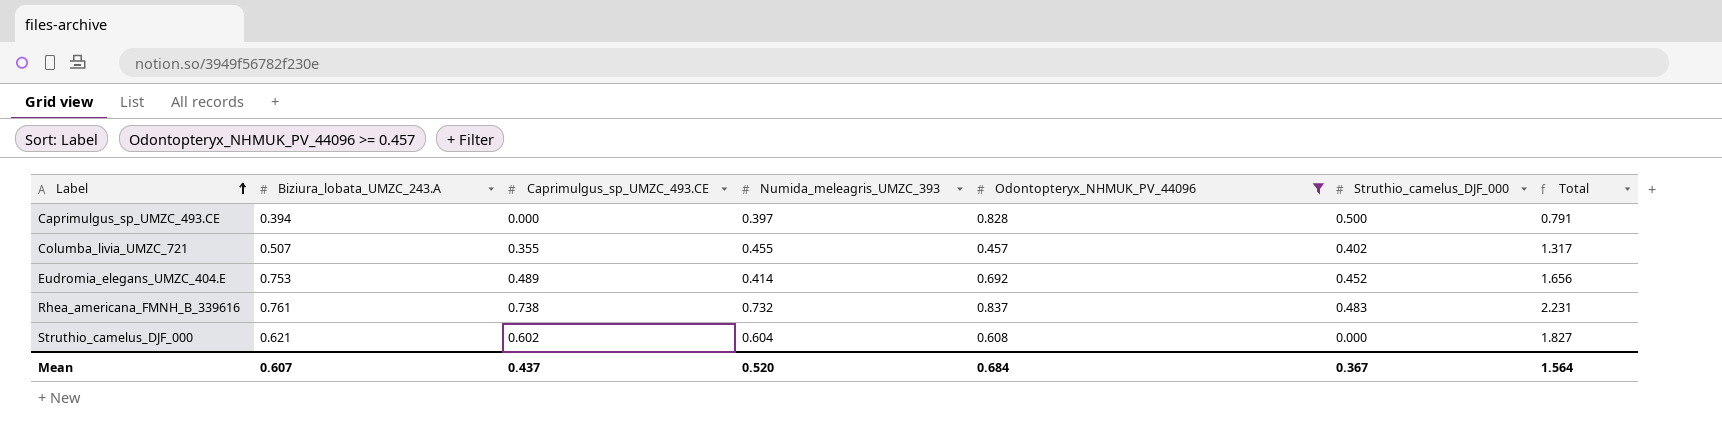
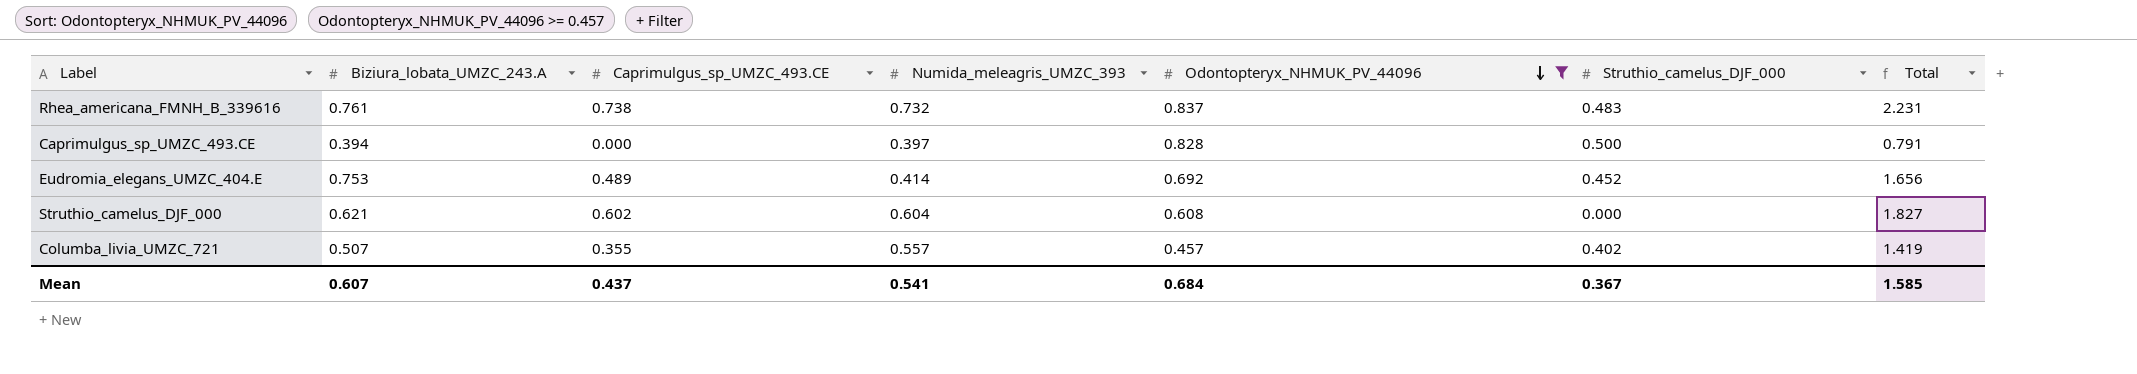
row order: Label ascending -> Odontopteryx_NHMUK_PV_44096 descending
Columba_livia_UMZC_721 | Numida_meleagris_UMZC_393: 0.455 -> 0.557
Columba_livia_UMZC_721 | Total: 1.317 -> 1.419
Mean | Numida_meleagris_UMZC_393: 0.520 -> 0.541
Mean | Total: 1.564 -> 1.585

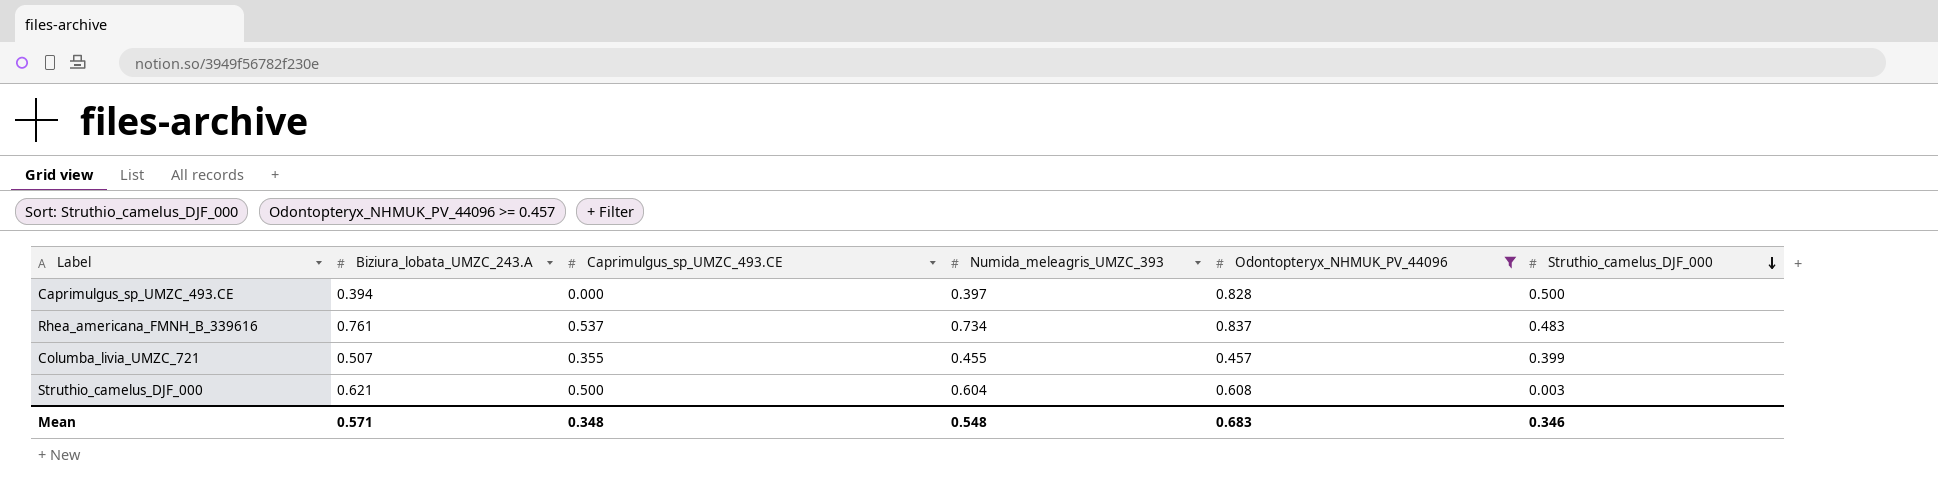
row order: Odontopteryx_NHMUK_PV_44096 descending -> Struthio_camelus_DJF_000 descending
column Total | formula: [Biziura_lobata_UMZC_243.A] + [Caprimulgus_sp_UMZC_493.CE] + [Numida_meleagris_UMZC_393] -> none
row Eudromia_elegans_UMZC_404.E: 0.753 | 0.489 | 0.414 | 0.692 | 0.452 | 1.656 -> none
Rhea_americana_FMNH_B_339616 | Caprimulgus_sp_UMZC_493.CE: 0.738 -> 0.537
Rhea_americana_FMNH_B_339616 | Numida_meleagris_UMZC_393: 0.732 -> 0.734
Columba_livia_UMZC_721 | Numida_meleagris_UMZC_393: 0.557 -> 0.455
Columba_livia_UMZC_721 | Struthio_camelus_DJF_000: 0.402 -> 0.399
Struthio_camelus_DJF_000 | Caprimulgus_sp_UMZC_493.CE: 0.602 -> 0.500
Struthio_camelus_DJF_000 | Struthio_camelus_DJF_000: 0.000 -> 0.003
Mean | Biziura_lobata_UMZC_243.A: 0.607 -> 0.571
Mean | Caprimulgus_sp_UMZC_493.CE: 0.437 -> 0.348
Mean | Numida_meleagris_UMZC_393: 0.541 -> 0.548
Mean | Odontopteryx_NHMUK_PV_44096: 0.684 -> 0.683
Mean | Struthio_camelus_DJF_000: 0.367 -> 0.346

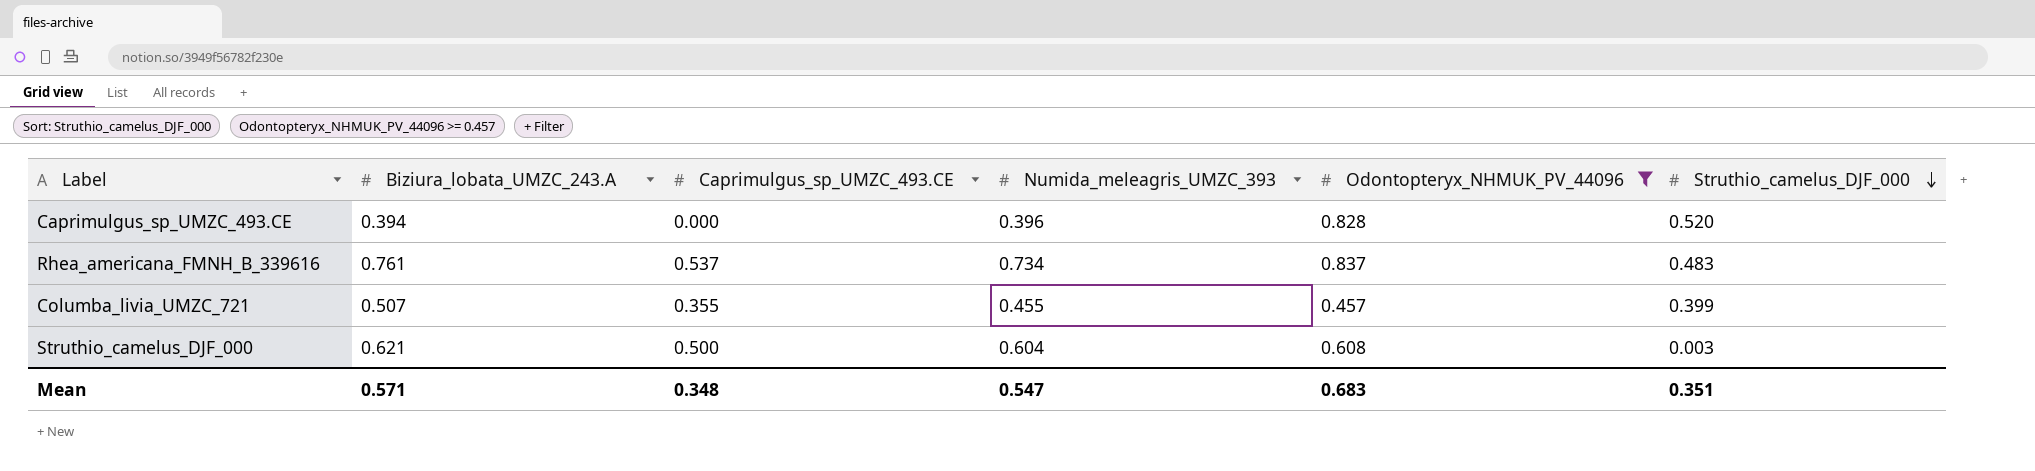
Caprimulgus_sp_UMZC_493.CE | Numida_meleagris_UMZC_393: 0.397 -> 0.396
Caprimulgus_sp_UMZC_493.CE | Struthio_camelus_DJF_000: 0.500 -> 0.520
Mean | Numida_meleagris_UMZC_393: 0.548 -> 0.547
Mean | Struthio_camelus_DJF_000: 0.346 -> 0.351

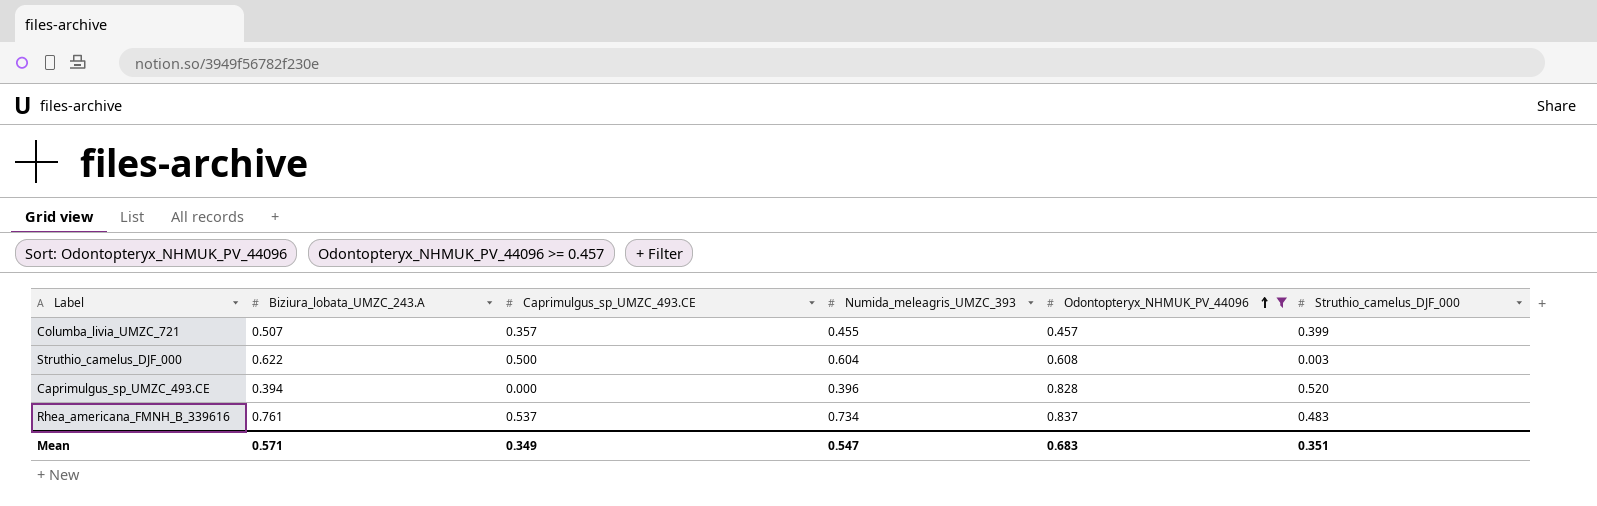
row order: Struthio_camelus_DJF_000 descending -> Odontopteryx_NHMUK_PV_44096 ascending
Columba_livia_UMZC_721 | Caprimulgus_sp_UMZC_493.CE: 0.355 -> 0.357
Struthio_camelus_DJF_000 | Biziura_lobata_UMZC_243.A: 0.621 -> 0.622
Mean | Caprimulgus_sp_UMZC_493.CE: 0.348 -> 0.349

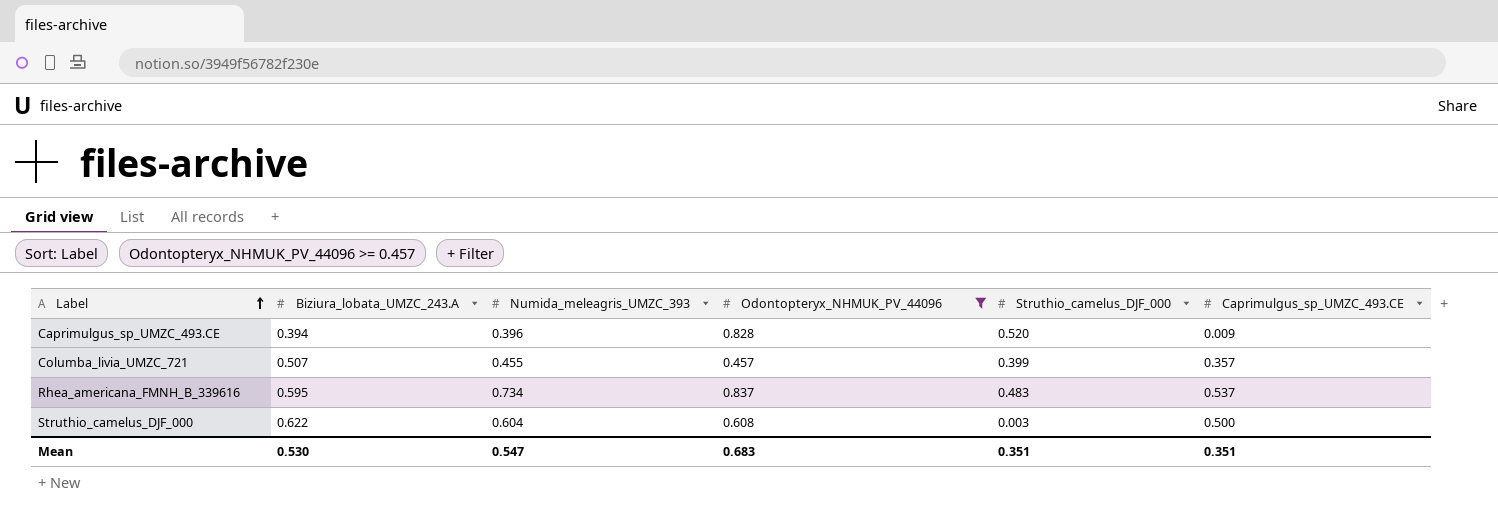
row order: Odontopteryx_NHMUK_PV_44096 ascending -> Label ascending
column Caprimulgus_sp_UMZC_493.CE | position: 3 -> 6
Caprimulgus_sp_UMZC_493.CE | Caprimulgus_sp_UMZC_493.CE: 0.000 -> 0.009
Rhea_americana_FMNH_B_339616 | Biziura_lobata_UMZC_243.A: 0.761 -> 0.595
Mean | Biziura_lobata_UMZC_243.A: 0.571 -> 0.530
Mean | Caprimulgus_sp_UMZC_493.CE: 0.349 -> 0.351

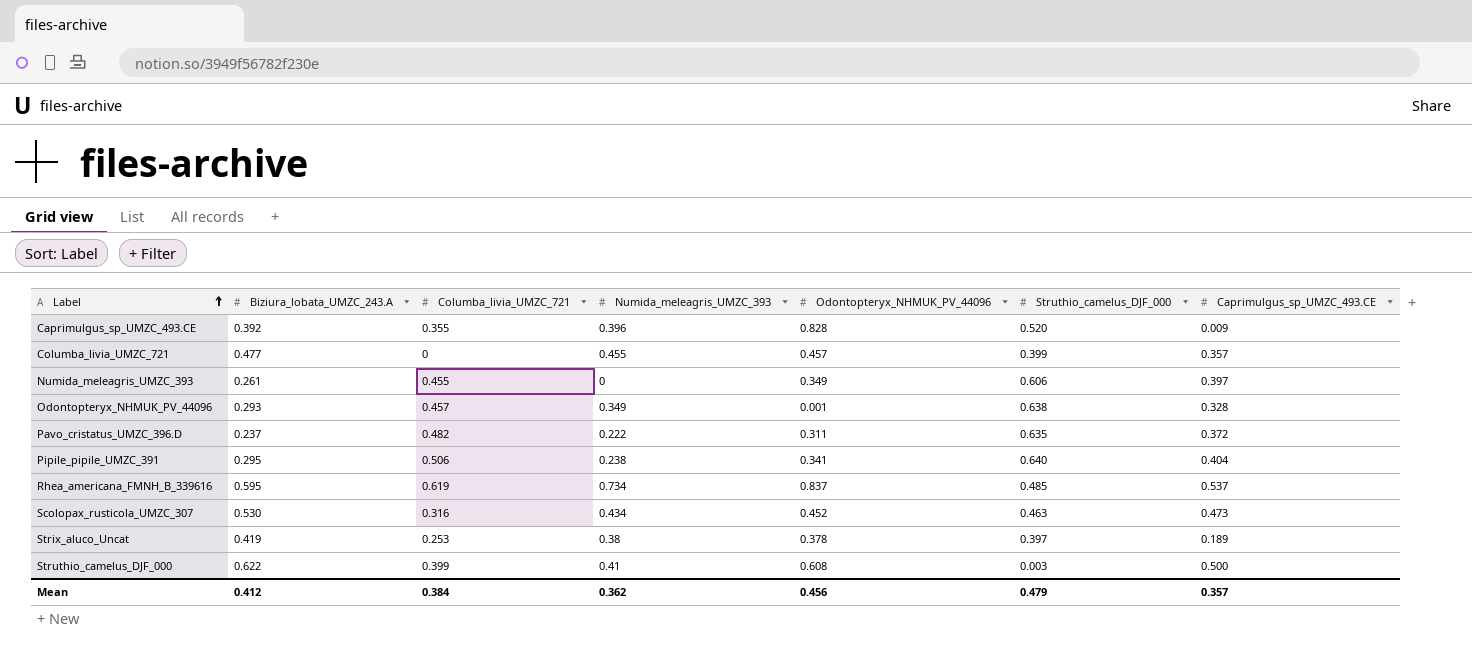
filter: Odontopteryx_NHMUK_PV_44096 >= 0.457 -> none
column Columba_livia_UMZC_721 | position: none -> 3
Caprimulgus_sp_UMZC_493.CE | Biziura_lobata_UMZC_243.A: 0.394 -> 0.392
Columba_livia_UMZC_721 | Biziura_lobata_UMZC_243.A: 0.507 -> 0.477
Rhea_americana_FMNH_B_339616 | Struthio_camelus_DJF_000: 0.483 -> 0.485
Struthio_camelus_DJF_000 | Numida_meleagris_UMZC_393: 0.604 -> 0.41
Mean | Biziura_lobata_UMZC_243.A: 0.530 -> 0.412
Mean | Numida_meleagris_UMZC_393: 0.547 -> 0.362
Mean | Odontopteryx_NHMUK_PV_44096: 0.683 -> 0.456
Mean | Struthio_camelus_DJF_000: 0.351 -> 0.479
Mean | Caprimulgus_sp_UMZC_493.CE: 0.351 -> 0.357

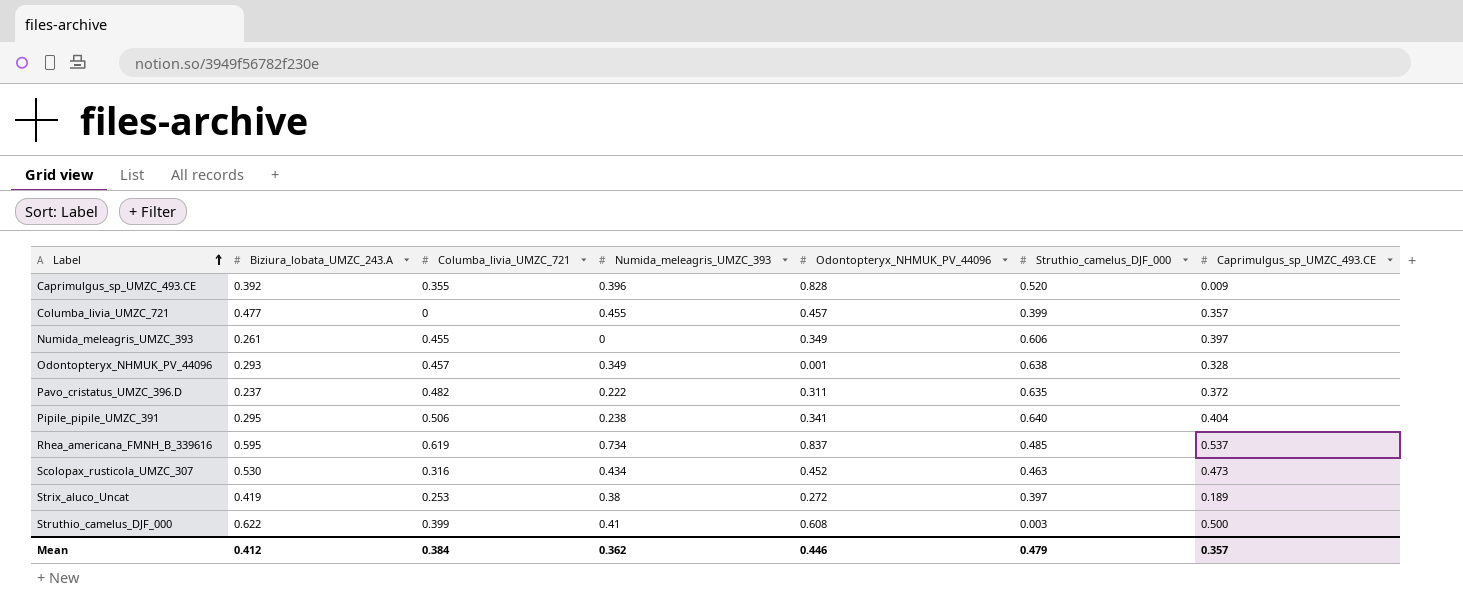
Strix_aluco_Uncat | Odontopteryx_NHMUK_PV_44096: 0.378 -> 0.272
Mean | Odontopteryx_NHMUK_PV_44096: 0.456 -> 0.446

